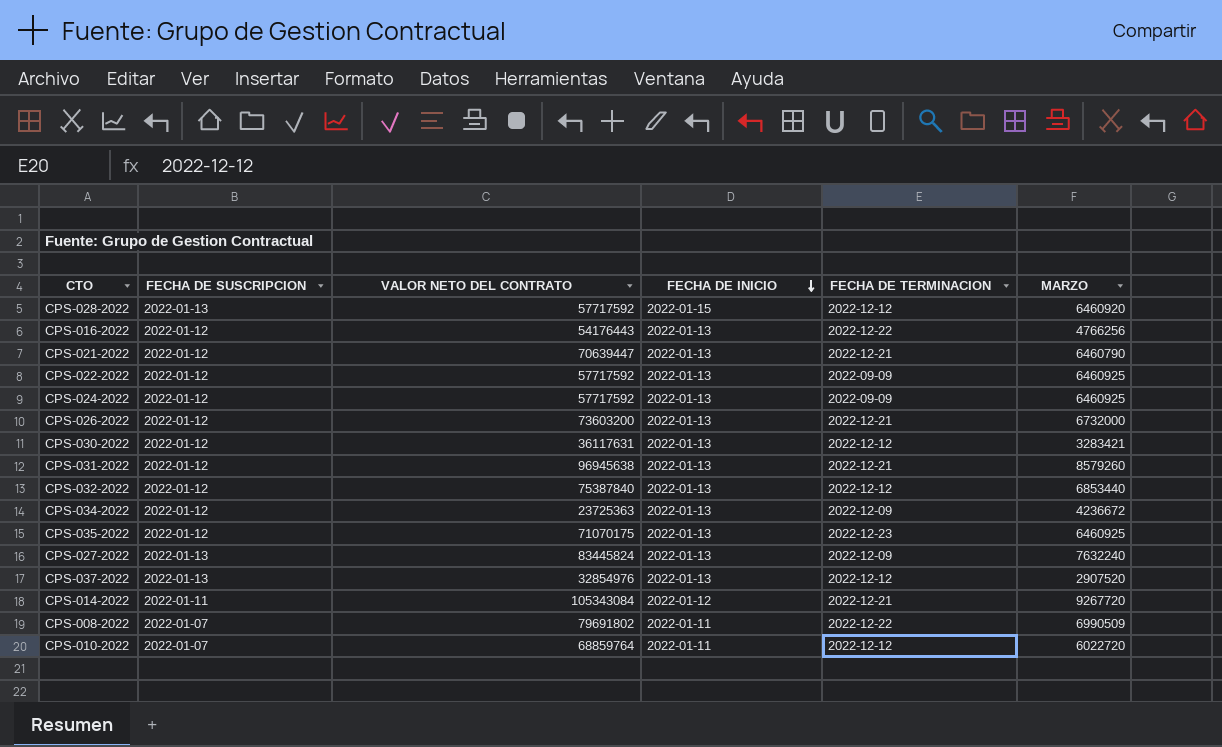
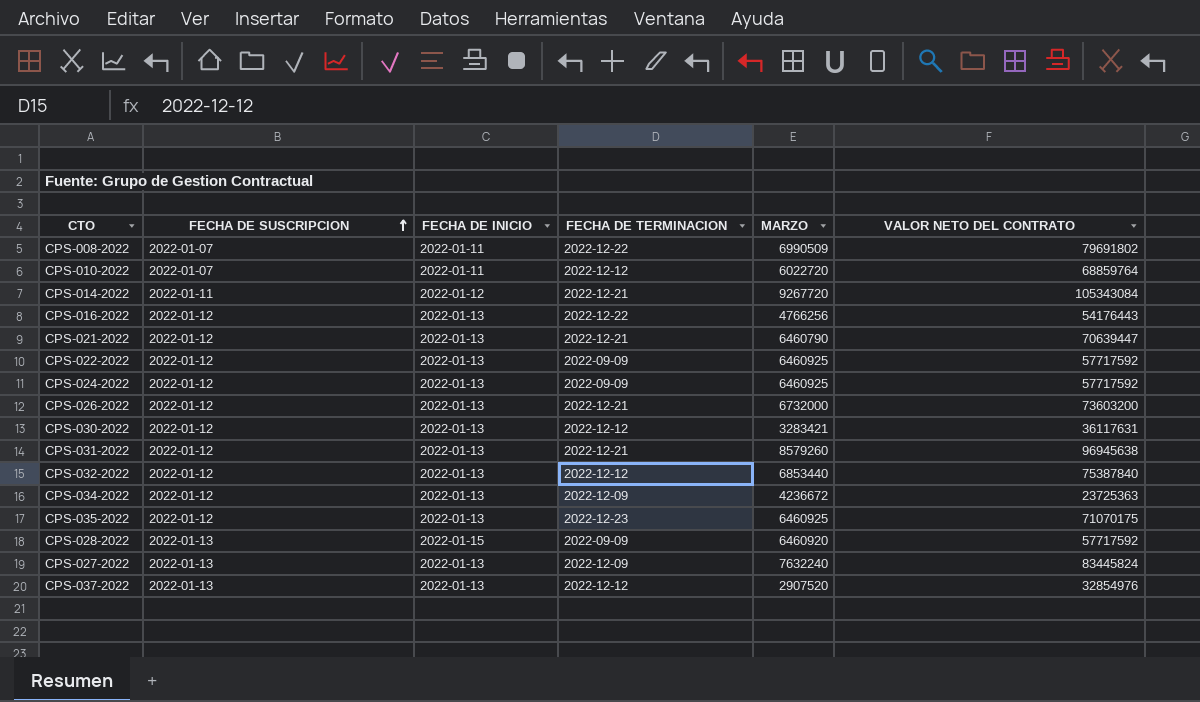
row order: FECHA DE INICIO descending -> FECHA DE SUSCRIPCION ascending
column VALOR NETO DEL CONTRATO | position: 3 -> 6
CPS-028-2022 | FECHA DE TERMINACION: 2022-12-12 -> 2022-09-09

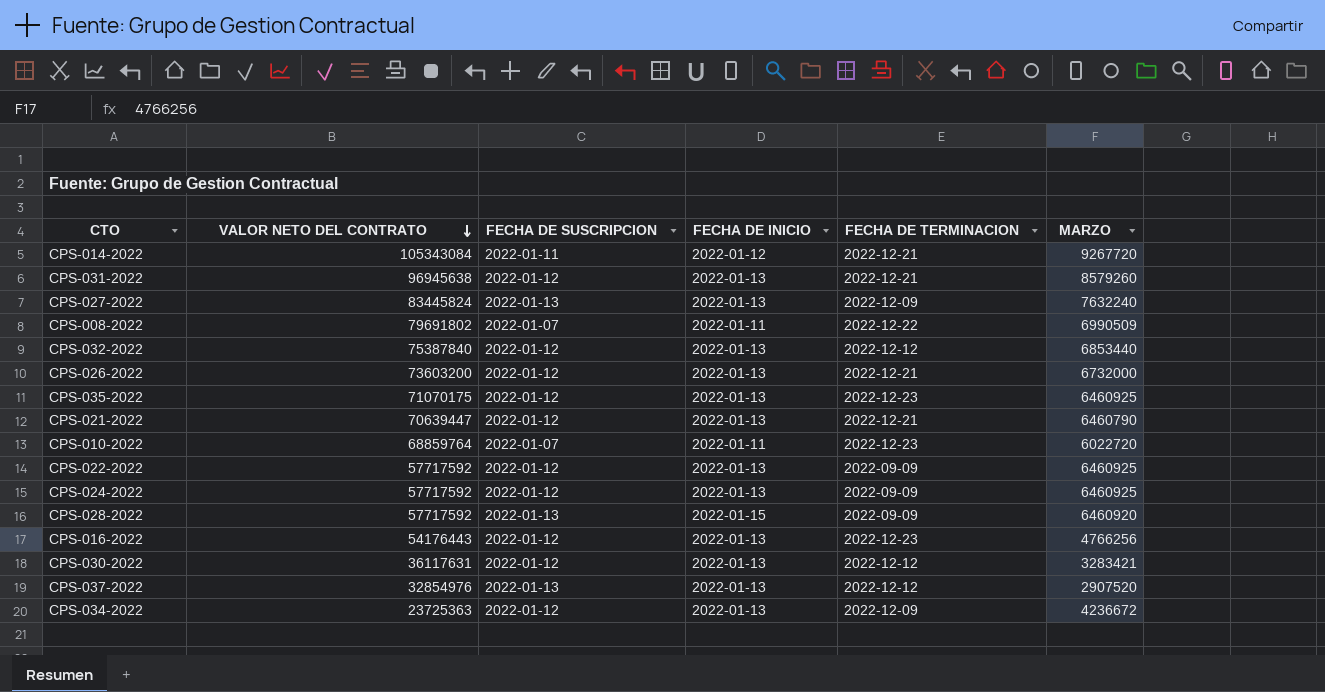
row order: FECHA DE SUSCRIPCION ascending -> VALOR NETO DEL CONTRATO descending
column VALOR NETO DEL CONTRATO | position: 6 -> 2
CPS-010-2022 | FECHA DE TERMINACION: 2022-12-12 -> 2022-12-23
CPS-016-2022 | FECHA DE TERMINACION: 2022-12-22 -> 2022-12-23

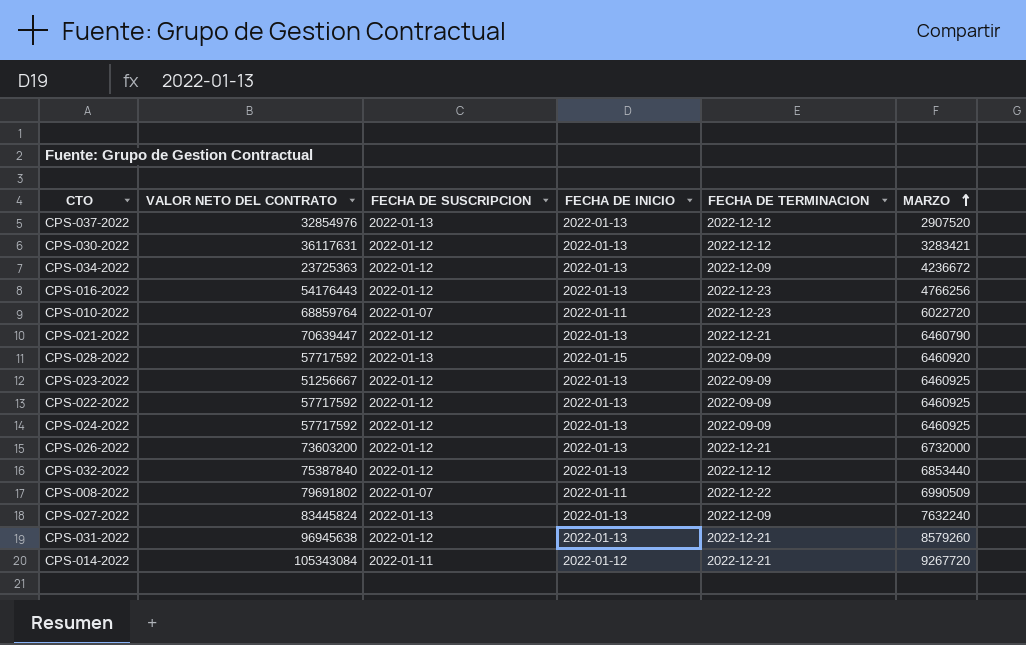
row order: VALOR NETO DEL CONTRATO descending -> MARZO ascending
row CPS-035-2022: 71070175 | 2022-01-12 | 2022-01-13 | 2022-12-23 | 6460925 -> none
row CPS-023-2022: none -> 51256667 | 2022-01-12 | 2022-01-13 | 2022-09-09 | 6460925

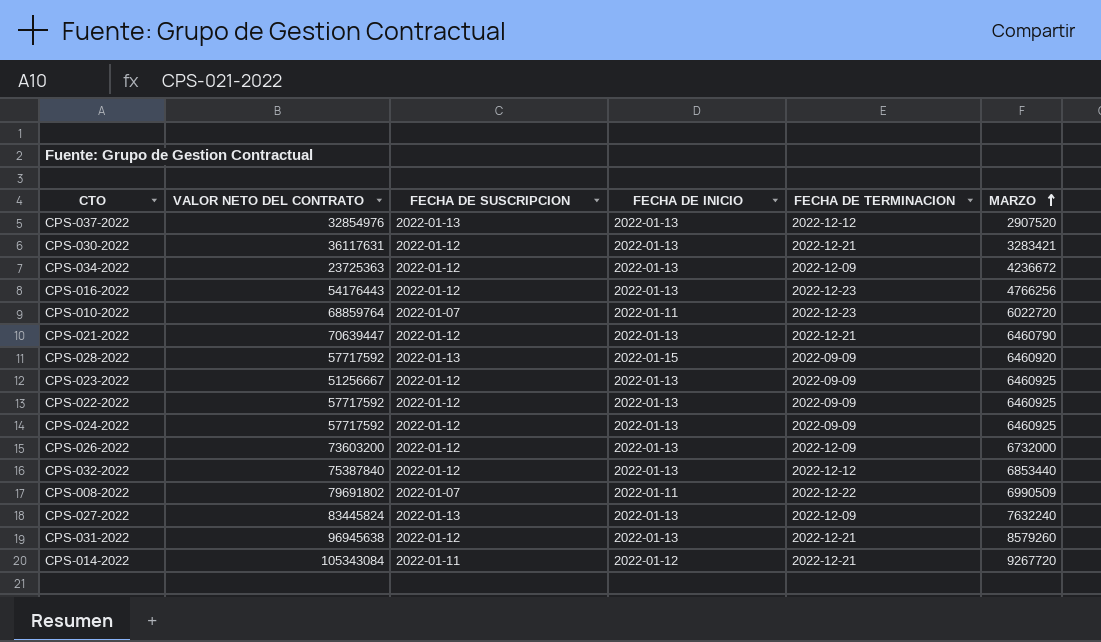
CPS-030-2022 | FECHA DE TERMINACION: 2022-12-12 -> 2022-12-21
CPS-026-2022 | FECHA DE TERMINACION: 2022-12-21 -> 2022-12-09

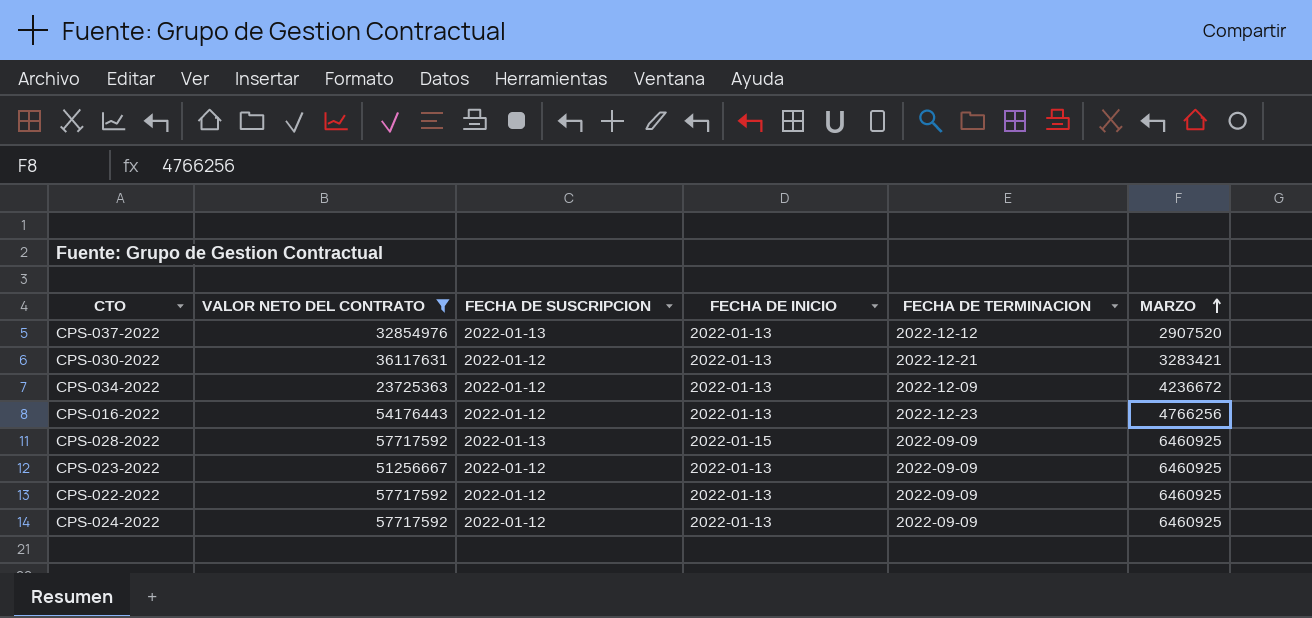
filter: none -> VALOR NETO DEL CONTRATO <= 57717592
CPS-028-2022 | MARZO: 6460920 -> 6460925

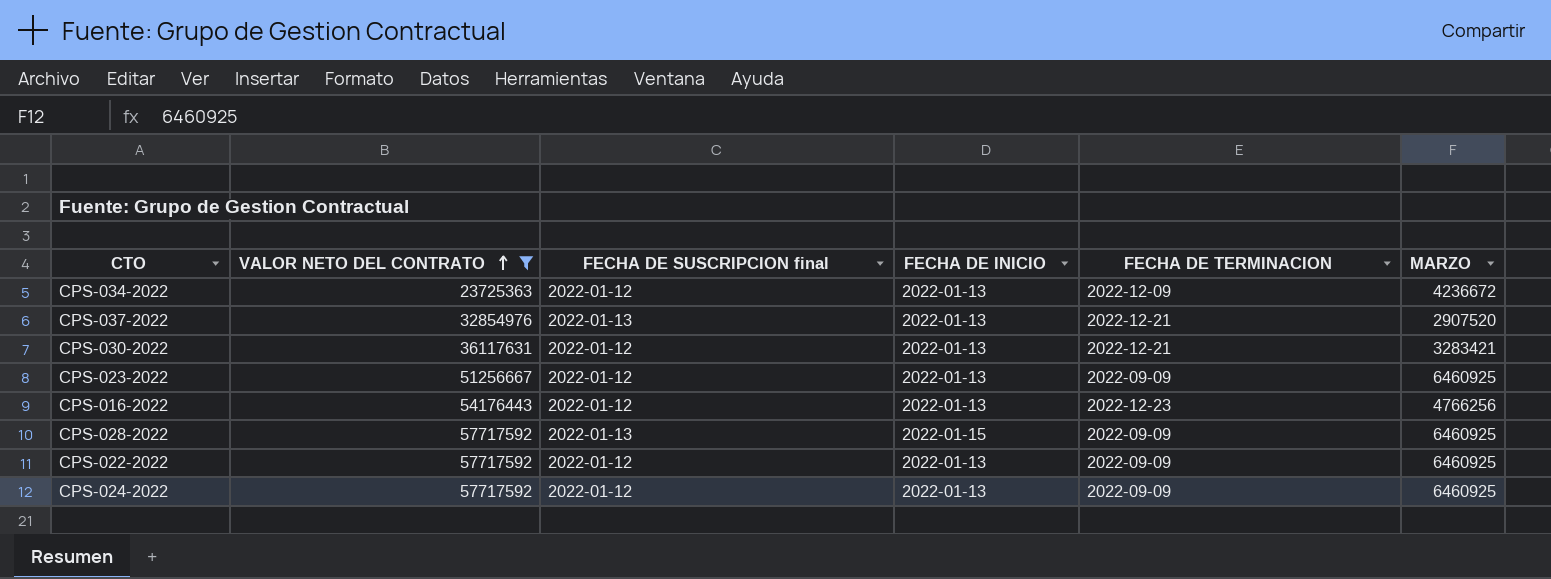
row order: MARZO ascending -> VALOR NETO DEL CONTRATO ascending
column name: FECHA DE SUSCRIPCION -> FECHA DE SUSCRIPCION final
CPS-037-2022 | FECHA DE TERMINACION: 2022-12-12 -> 2022-12-21

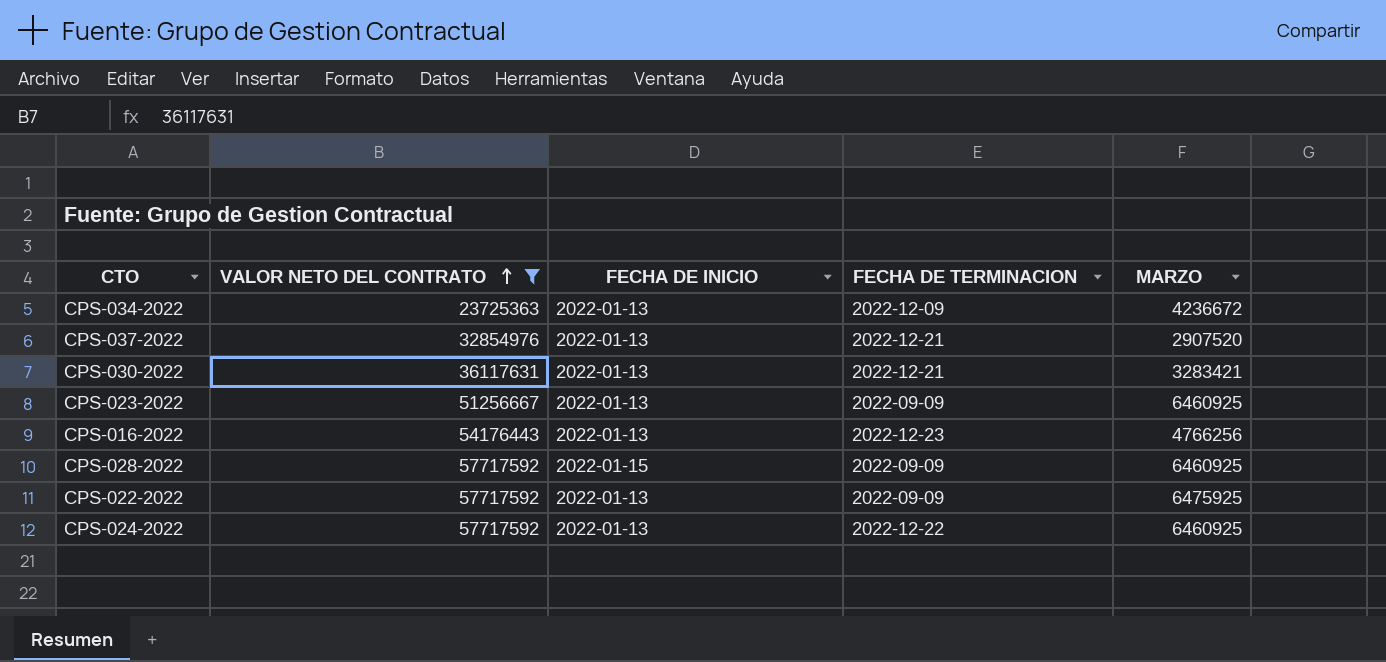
column FECHA DE SUSCRIPCION final | position: 3 -> none
CPS-022-2022 | MARZO: 6460925 -> 6475925
CPS-024-2022 | FECHA DE TERMINACION: 2022-09-09 -> 2022-12-22

